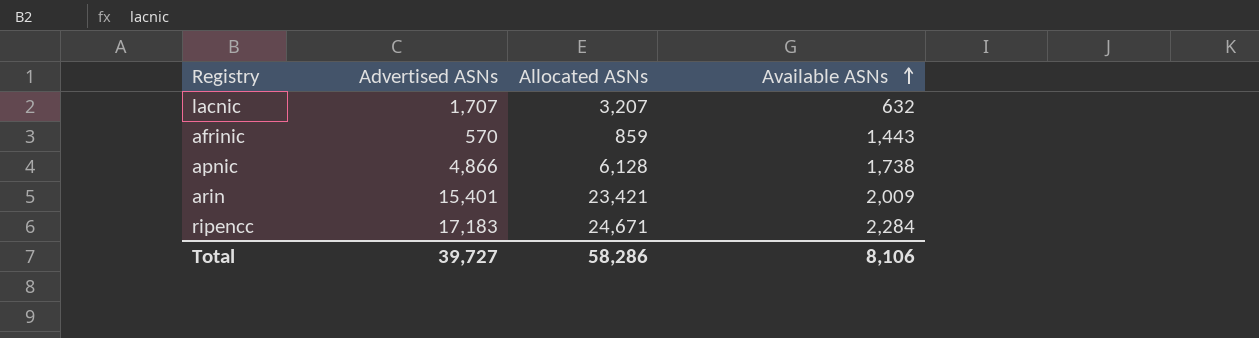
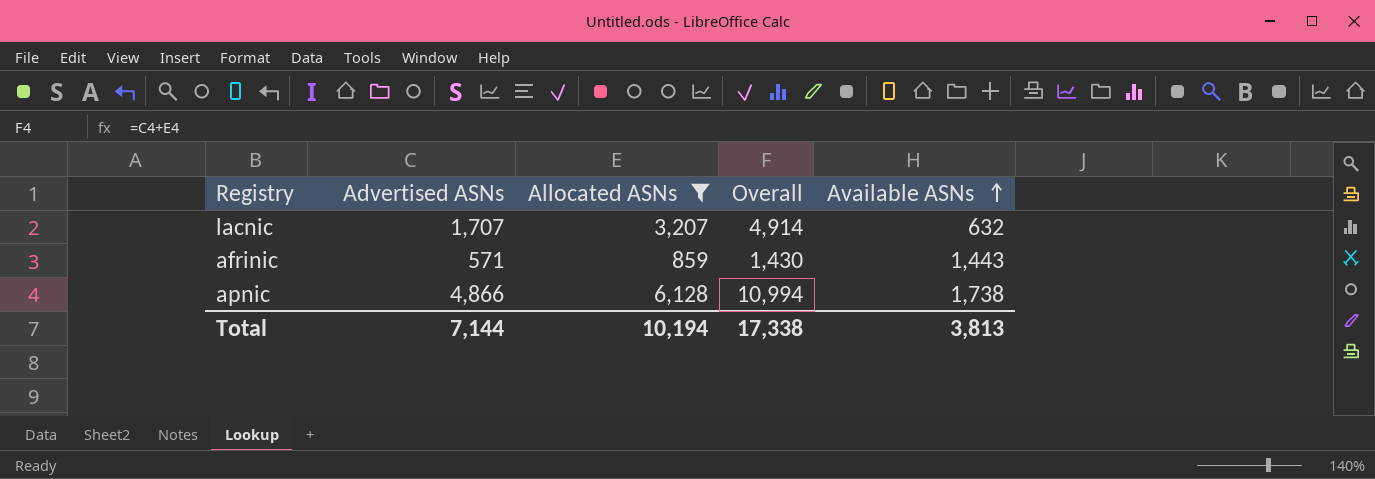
filter: none -> Allocated ASNs <= 6,128
column Overall | formula: none -> [Advertised ASNs] + [Allocated ASNs]
afrinic | Advertised ASNs: 570 -> 571
Total | Advertised ASNs: 39,727 -> 7,144
Total | Allocated ASNs: 58,286 -> 10,194
Total | Available ASNs: 8,106 -> 3,813

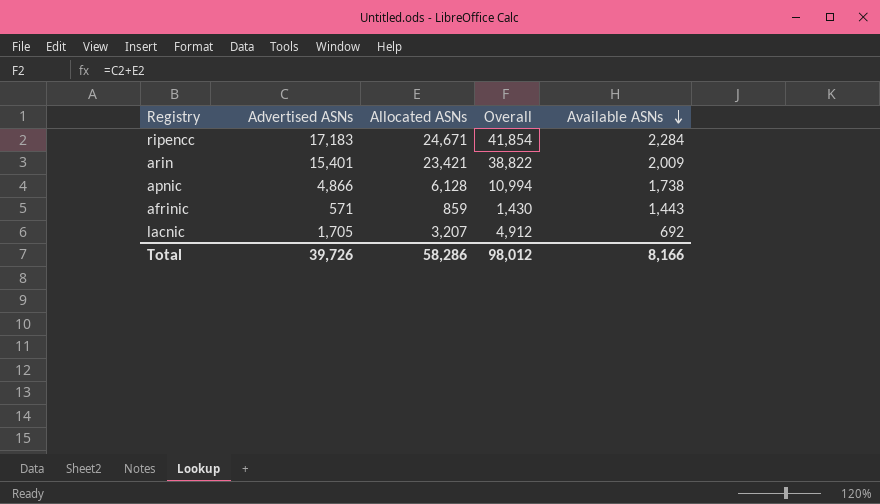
filter: Allocated ASNs <= 6,128 -> none
row order: Available ASNs ascending -> Available ASNs descending
lacnic | Advertised ASNs: 1,707 -> 1,705
lacnic | Overall: 4,914 -> 4,912
lacnic | Available ASNs: 632 -> 692
Total | Advertised ASNs: 7,144 -> 39,726
Total | Allocated ASNs: 10,194 -> 58,286
Total | Overall: 17,338 -> 98,012
Total | Available ASNs: 3,813 -> 8,166

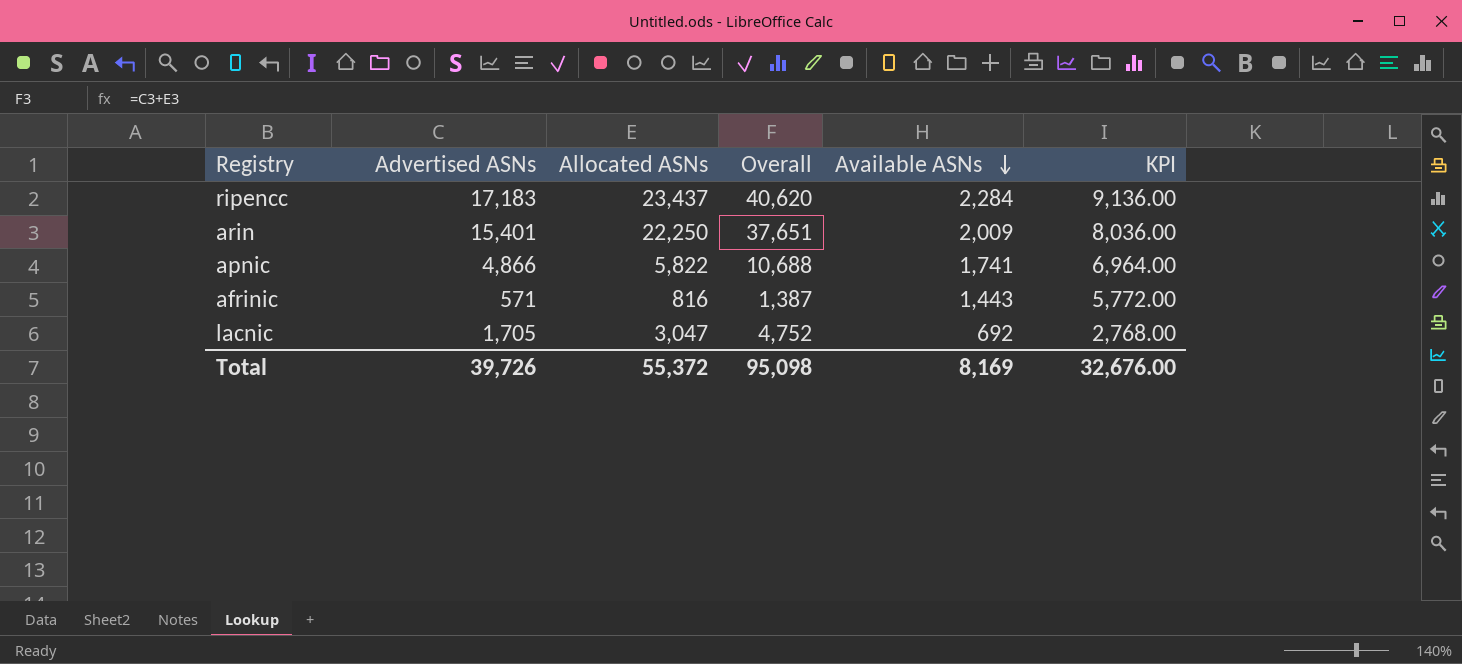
column KPI | formula: none -> [Available ASNs] * 4
ripencc | Allocated ASNs: 24,671 -> 23,437
ripencc | Overall: 41,854 -> 40,620
arin | Allocated ASNs: 23,421 -> 22,250
arin | Overall: 38,822 -> 37,651
apnic | Allocated ASNs: 6,128 -> 5,822
apnic | Overall: 10,994 -> 10,688
apnic | Available ASNs: 1,738 -> 1,741
afrinic | Allocated ASNs: 859 -> 816
afrinic | Overall: 1,430 -> 1,387
lacnic | Allocated ASNs: 3,207 -> 3,047
lacnic | Overall: 4,912 -> 4,752
Total | Allocated ASNs: 58,286 -> 55,372
Total | Overall: 98,012 -> 95,098
Total | Available ASNs: 8,166 -> 8,169

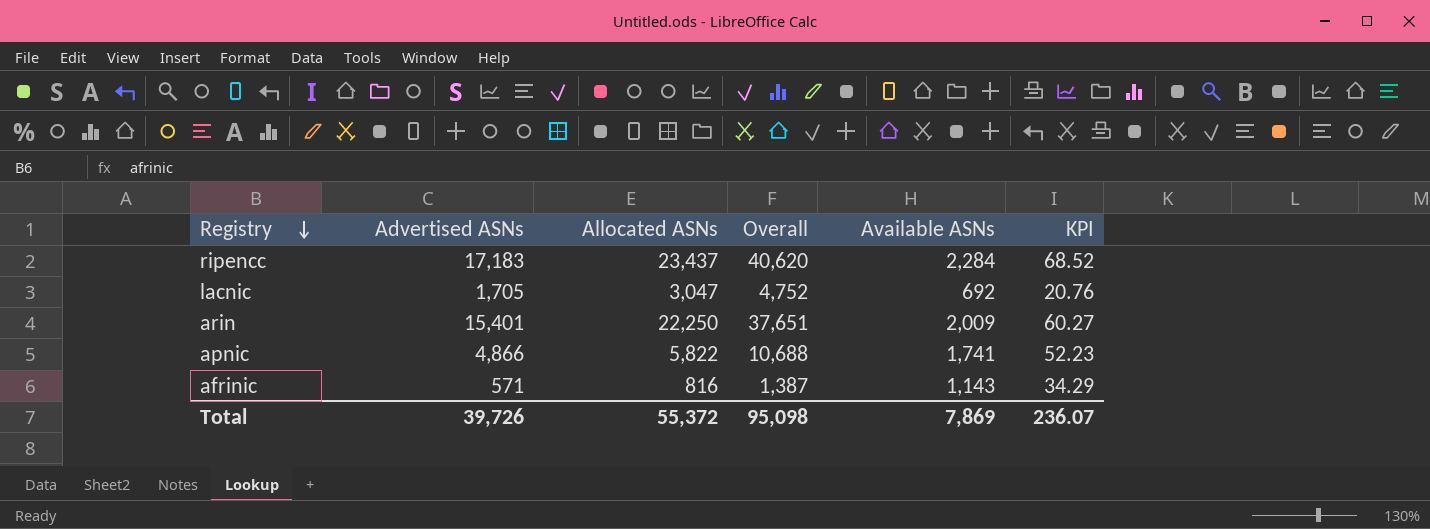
row order: Available ASNs descending -> Registry descending
column KPI | formula: [Available ASNs] * 4 -> [Available ASNs] * 0.03
afrinic | Available ASNs: 1,443 -> 1,143
Total | Available ASNs: 8,169 -> 7,869
Total | KPI: 32,676.00 -> 236.07

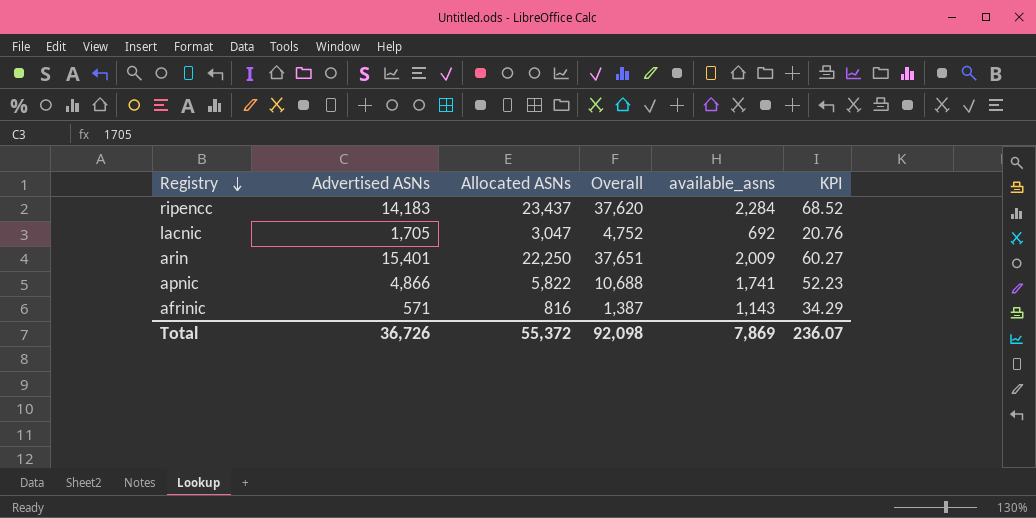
column name: Available ASNs -> available_asns
ripencc | Advertised ASNs: 17,183 -> 14,183
ripencc | Overall: 40,620 -> 37,620
Total | Advertised ASNs: 39,726 -> 36,726
Total | Overall: 95,098 -> 92,098

